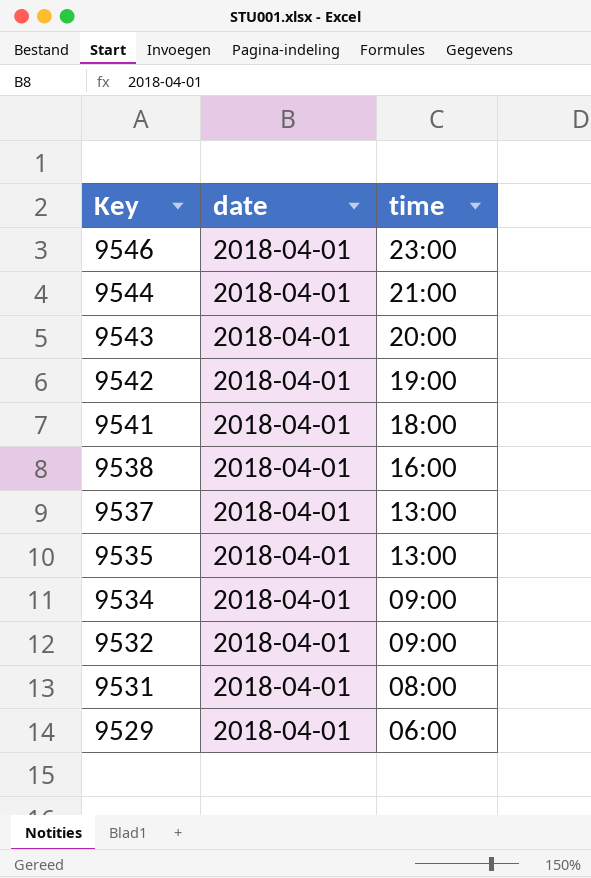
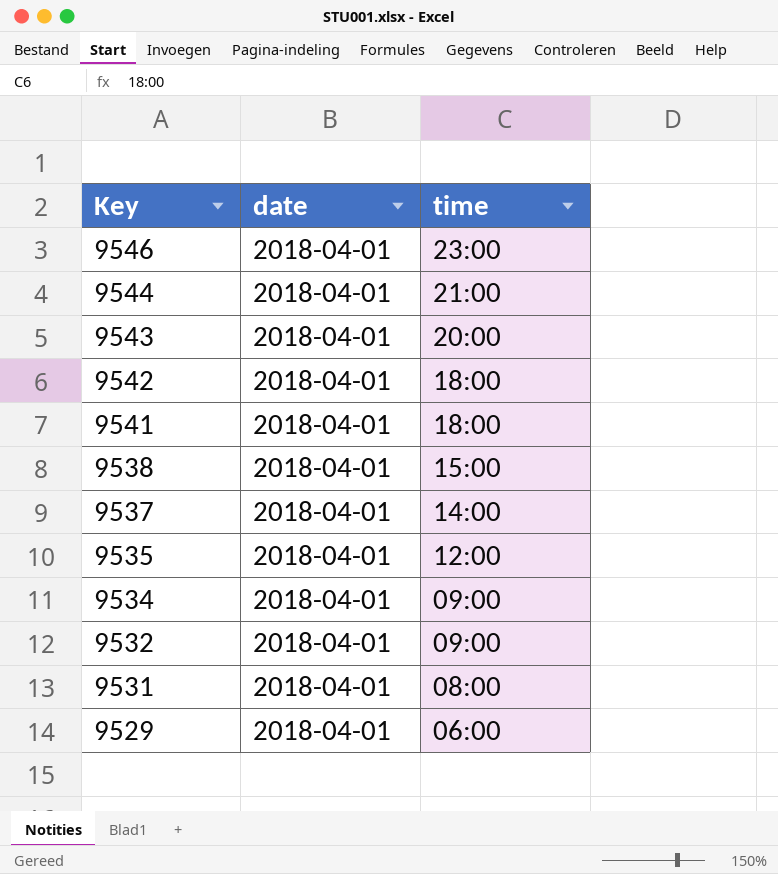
9542 | time: 19:00 -> 18:00
9538 | time: 16:00 -> 15:00
9537 | time: 13:00 -> 14:00
9535 | time: 13:00 -> 12:00

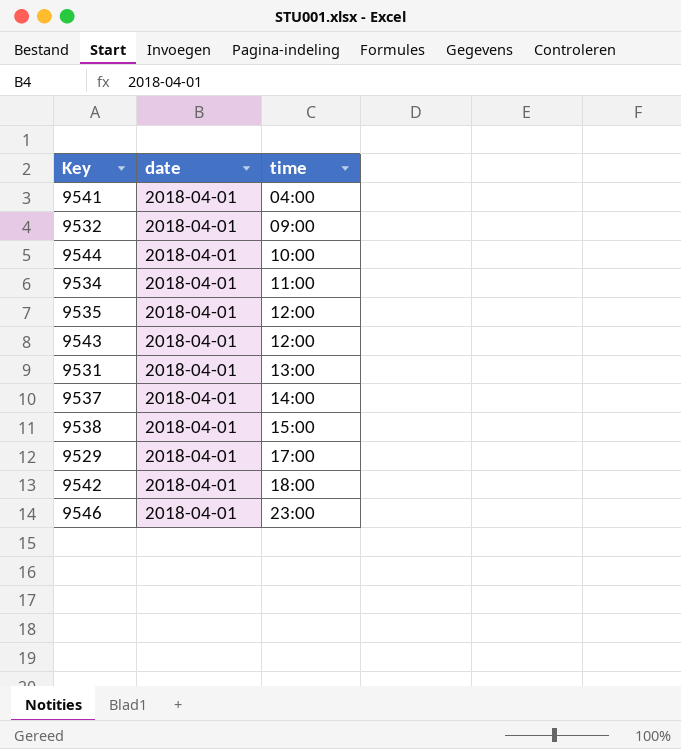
row order: Key descending -> time ascending
9541 | time: 18:00 -> 04:00
9544 | time: 21:00 -> 10:00
9534 | time: 09:00 -> 11:00
9543 | time: 20:00 -> 12:00
9531 | time: 08:00 -> 13:00
9529 | time: 06:00 -> 17:00

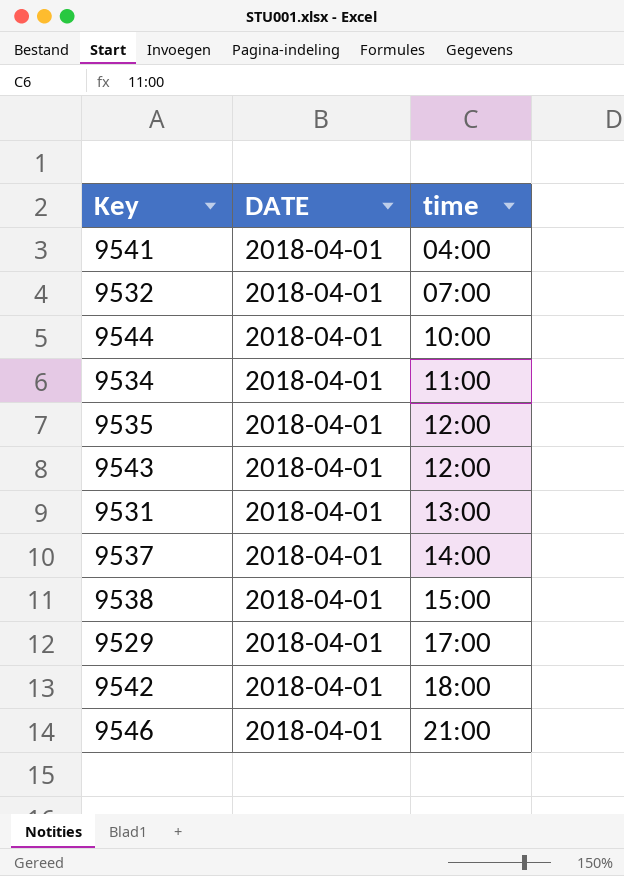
column name: date -> DATE
9532 | time: 09:00 -> 07:00
9546 | time: 23:00 -> 21:00

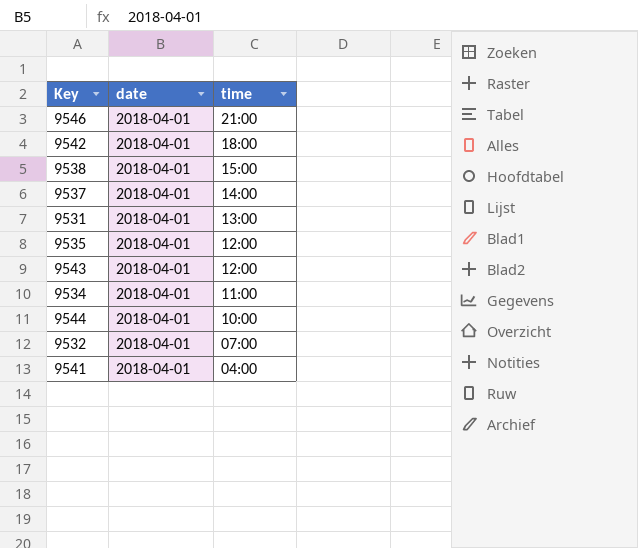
row order: time ascending -> time descending
column name: DATE -> date
row 9529: 2018-04-01 | 17:00 -> none

